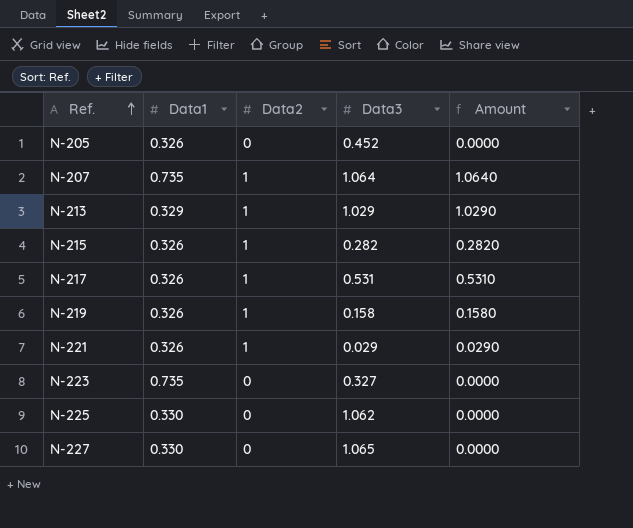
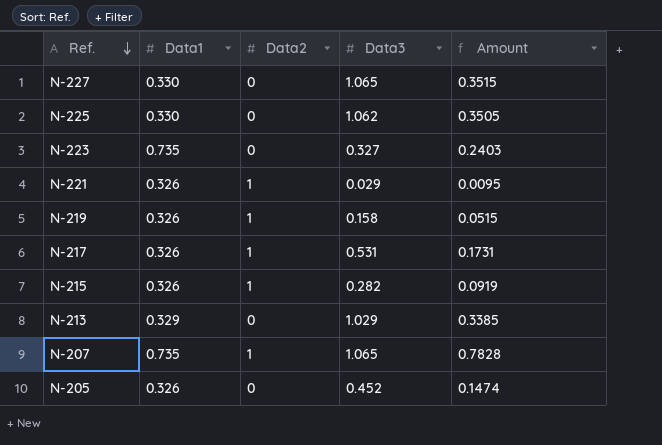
row order: Ref. ascending -> Ref. descending
column Amount | formula: [Data2] * [Data3] -> [Data1] * [Data3]
N-213 | Data2: 1 -> 0
N-207 | Data3: 1.064 -> 1.065

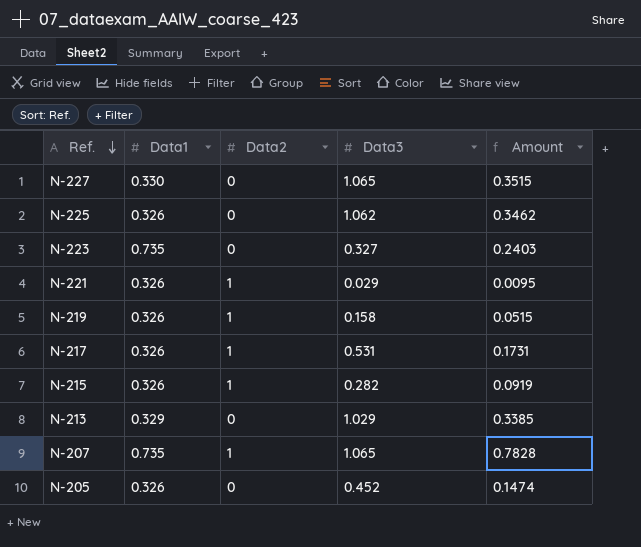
N-225 | Data1: 0.330 -> 0.326
N-225 | Amount: 0.3505 -> 0.3462

